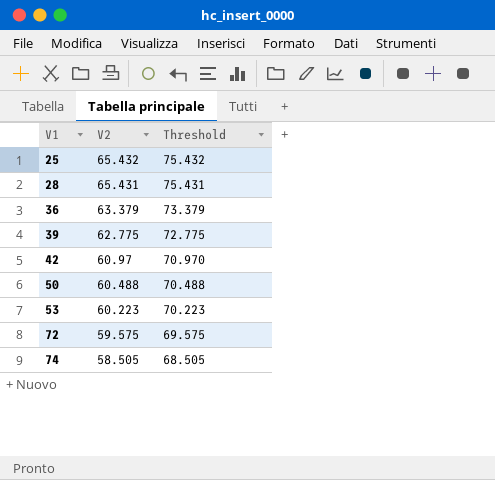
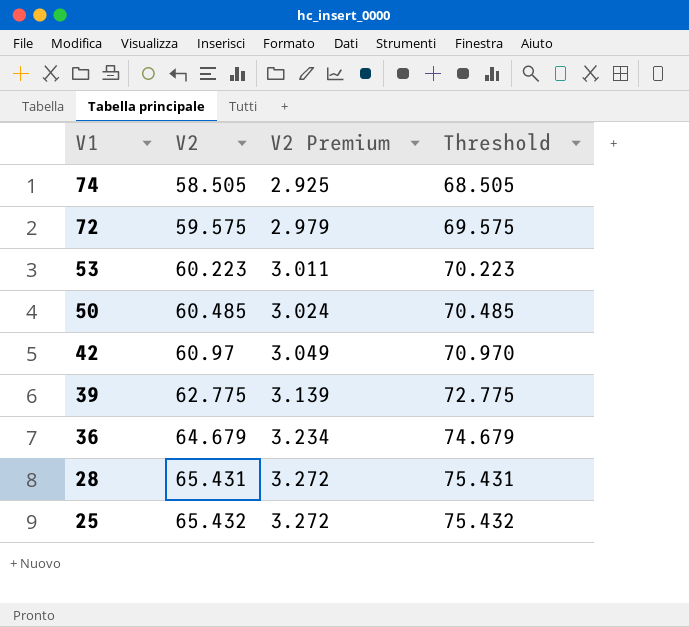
row order: V1 ascending -> V1 descending
column V2 Premium | formula: none -> [V2] * 0.05
50 | V2: 60.488 -> 60.485
50 | Threshold: 70.488 -> 70.485
36 | V2: 63.379 -> 64.679
36 | Threshold: 73.379 -> 74.679

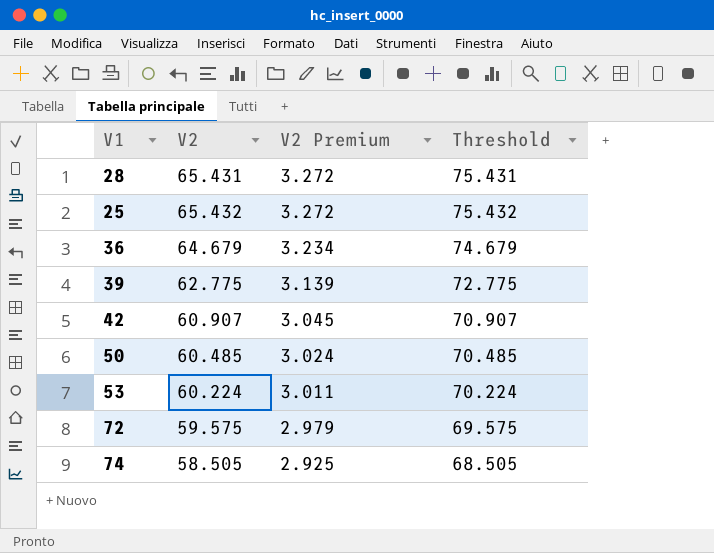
row order: V1 descending -> V2 Premium descending
42 | V2: 60.97 -> 60.907
42 | V2 Premium: 3.049 -> 3.045
42 | Threshold: 70.970 -> 70.907
53 | V2: 60.223 -> 60.224
53 | Threshold: 70.223 -> 70.224

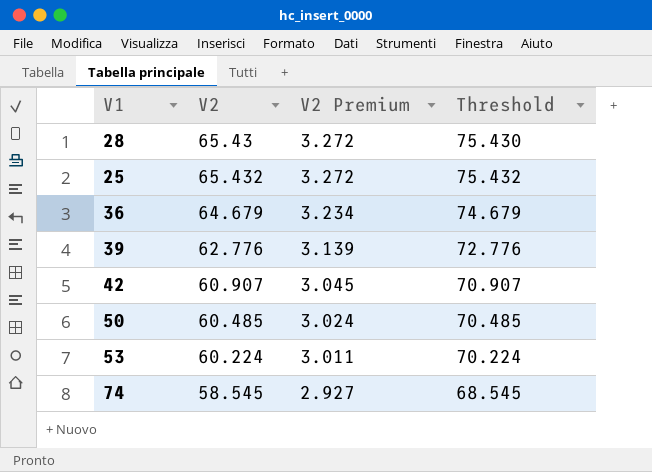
row 72: 59.575 | 2.979 | 69.575 -> none
28 | V2: 65.431 -> 65.43
28 | Threshold: 75.431 -> 75.430
39 | V2: 62.775 -> 62.776
39 | Threshold: 72.775 -> 72.776
74 | V2: 58.505 -> 58.545
74 | V2 Premium: 2.925 -> 2.927
74 | Threshold: 68.505 -> 68.545

